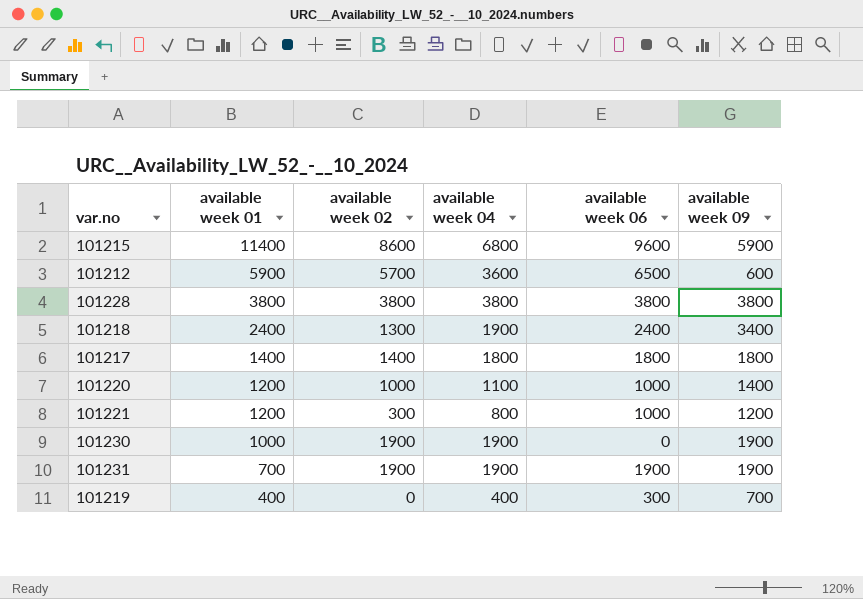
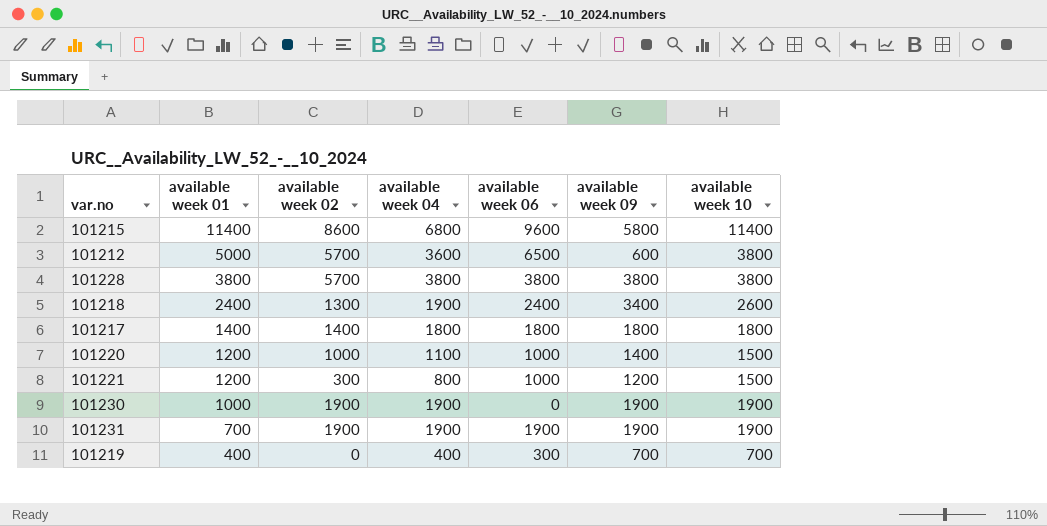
column available week 10 | position: none -> 7
101215 | available week 09: 5900 -> 5800
101212 | available week 01: 5900 -> 5000
101228 | available week 02: 3800 -> 5700

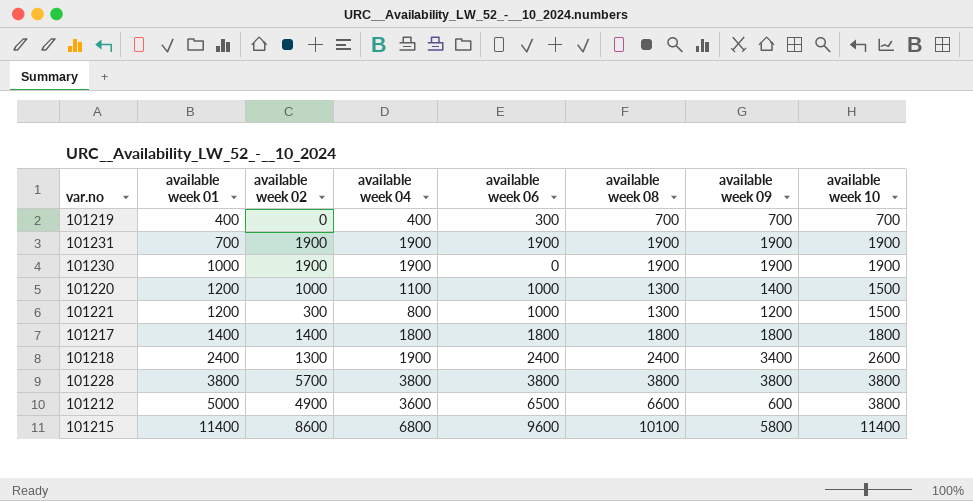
row order: available week 01 descending -> available week 01 ascending
column available week 08 | position: none -> 6
101212 | available week 02: 5700 -> 4900

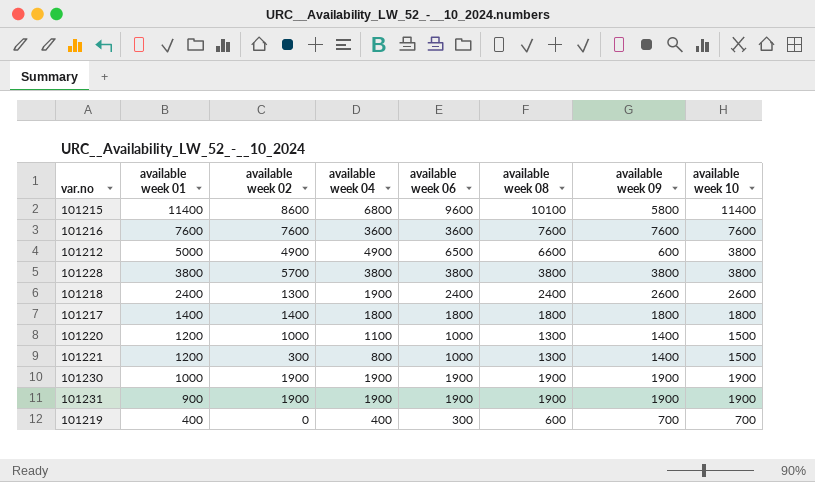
row order: available week 01 ascending -> available week 01 descending
row 101216: none -> 7600 | 7600 | 3600 | 3600 | 7600 | 7600 | 7600
101212 | available week 04: 3600 -> 4900
101218 | available week 09: 3400 -> 2600
101221 | available week 09: 1200 -> 1400
101230 | available week 06: 0 -> 1900
101231 | available week 01: 700 -> 900
101219 | available week 08: 700 -> 600

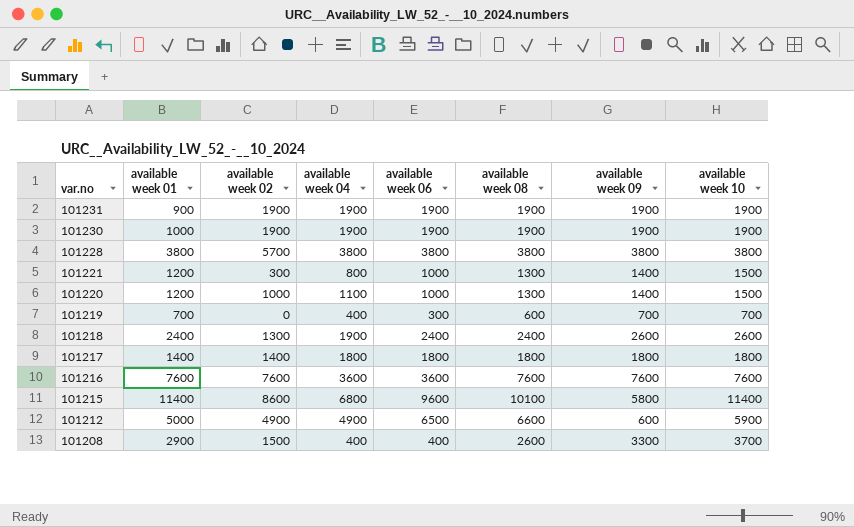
row order: available week 01 descending -> var.no descending
101219 | available week 01: 400 -> 700
101212 | available week 10: 3800 -> 5900
row 101208: none -> 2900 | 1500 | 400 | 400 | 2600 | 3300 | 3700

